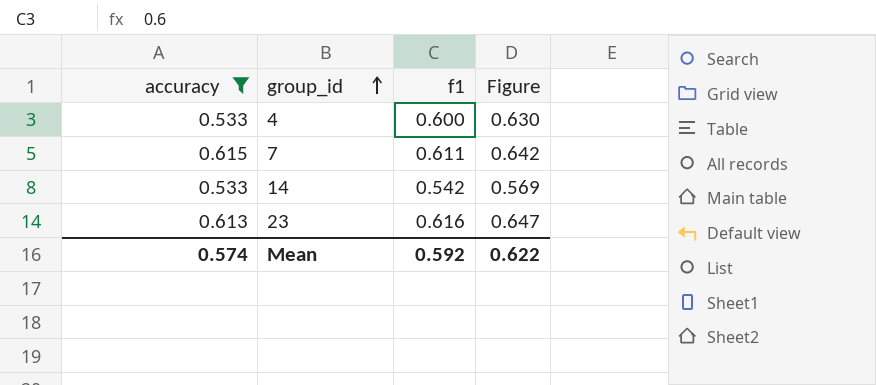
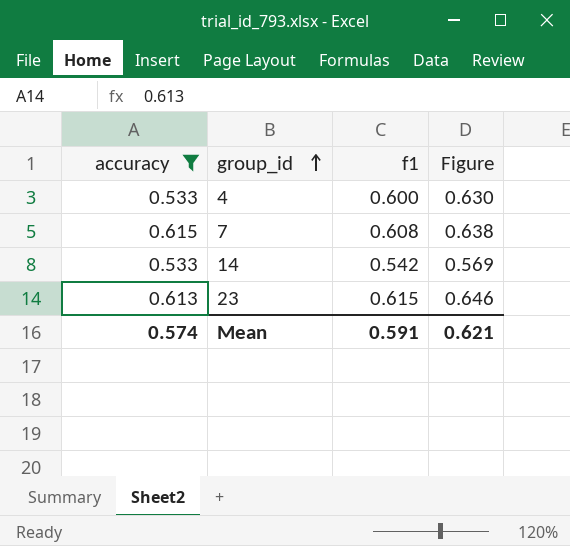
7 | f1: 0.611 -> 0.608
7 | Figure: 0.642 -> 0.638
23 | f1: 0.616 -> 0.615
23 | Figure: 0.647 -> 0.646
Mean | f1: 0.592 -> 0.591
Mean | Figure: 0.622 -> 0.621

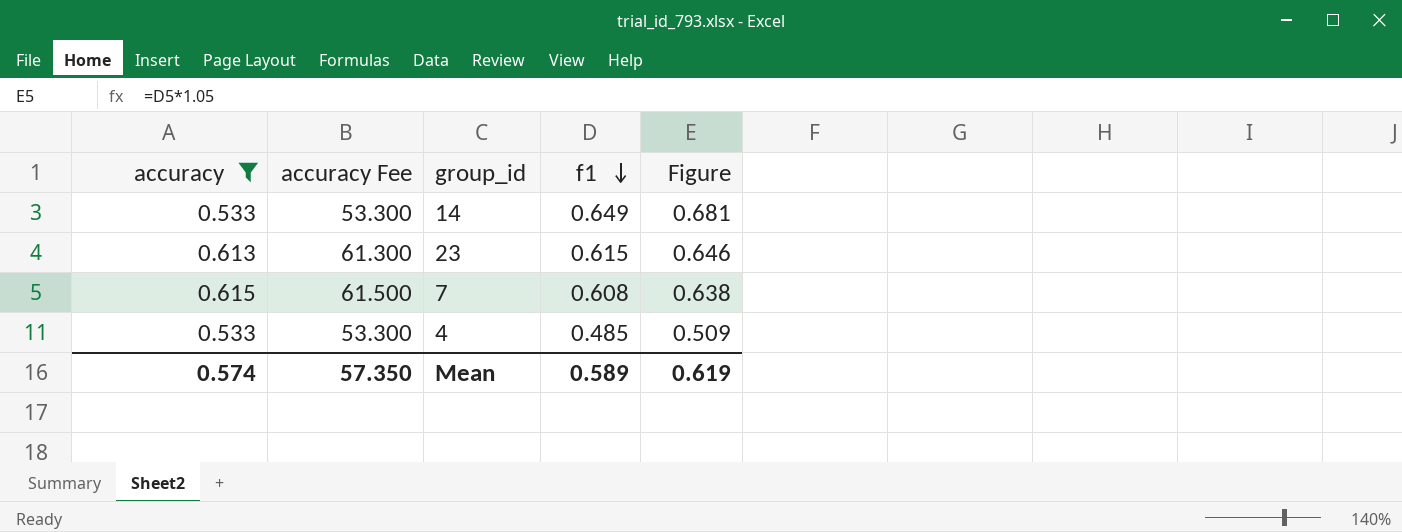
row order: group_id ascending -> f1 descending
column accuracy Fee | formula: none -> [accuracy] * 100
14 | f1: 0.542 -> 0.649
14 | Figure: 0.569 -> 0.681
4 | f1: 0.600 -> 0.485
4 | Figure: 0.630 -> 0.509
Mean | f1: 0.591 -> 0.589
Mean | Figure: 0.621 -> 0.619

